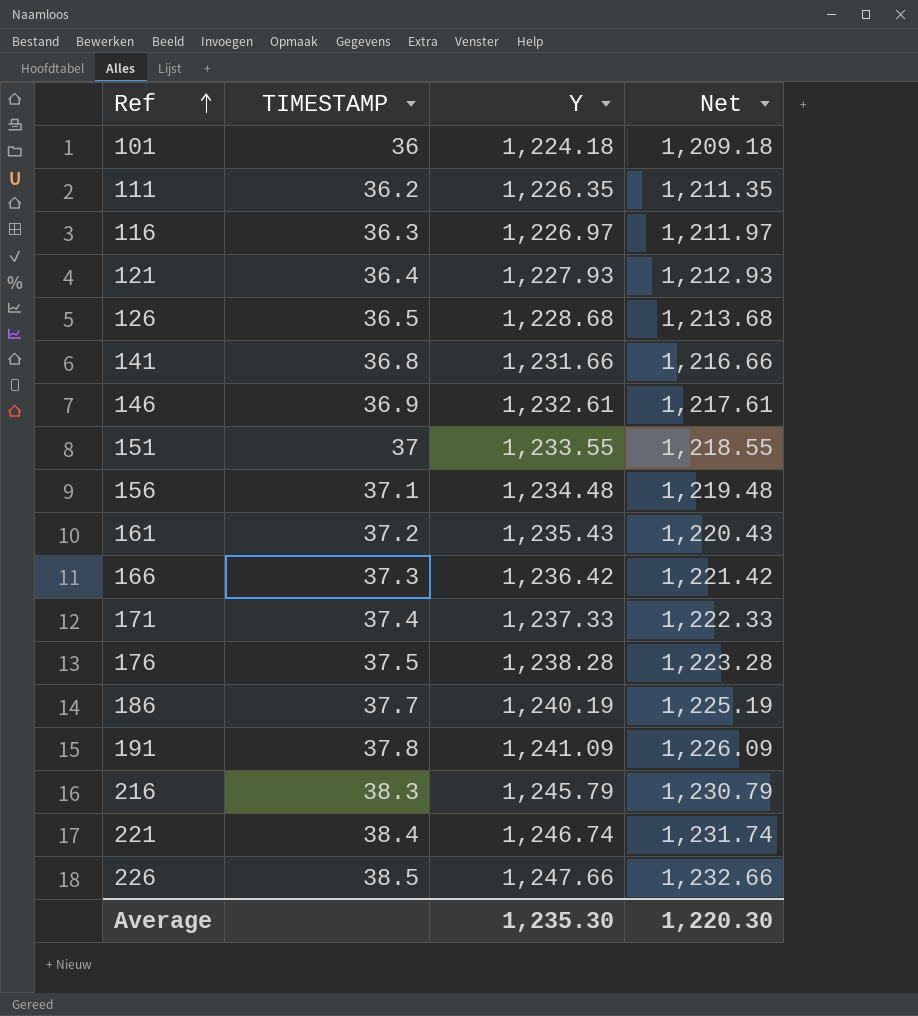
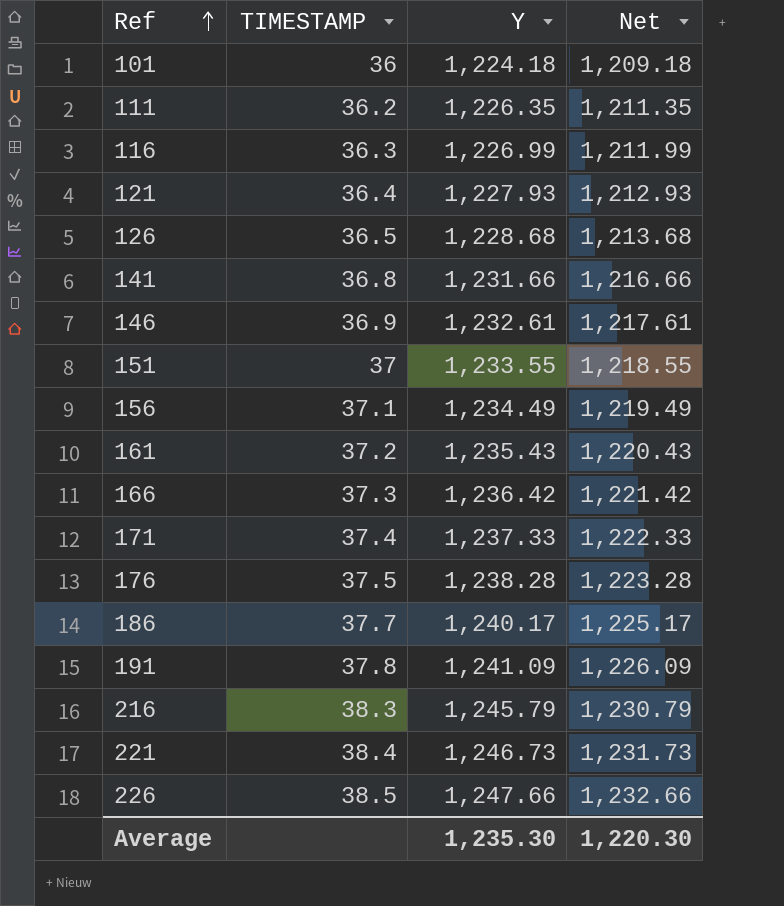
116 | Y: 1,226.97 -> 1,226.99
116 | Net: 1,211.97 -> 1,211.99
156 | Y: 1,234.48 -> 1,234.49
156 | Net: 1,219.48 -> 1,219.49
186 | Y: 1,240.19 -> 1,240.17
186 | Net: 1,225.19 -> 1,225.17
221 | Y: 1,246.74 -> 1,246.73
221 | Net: 1,231.74 -> 1,231.73

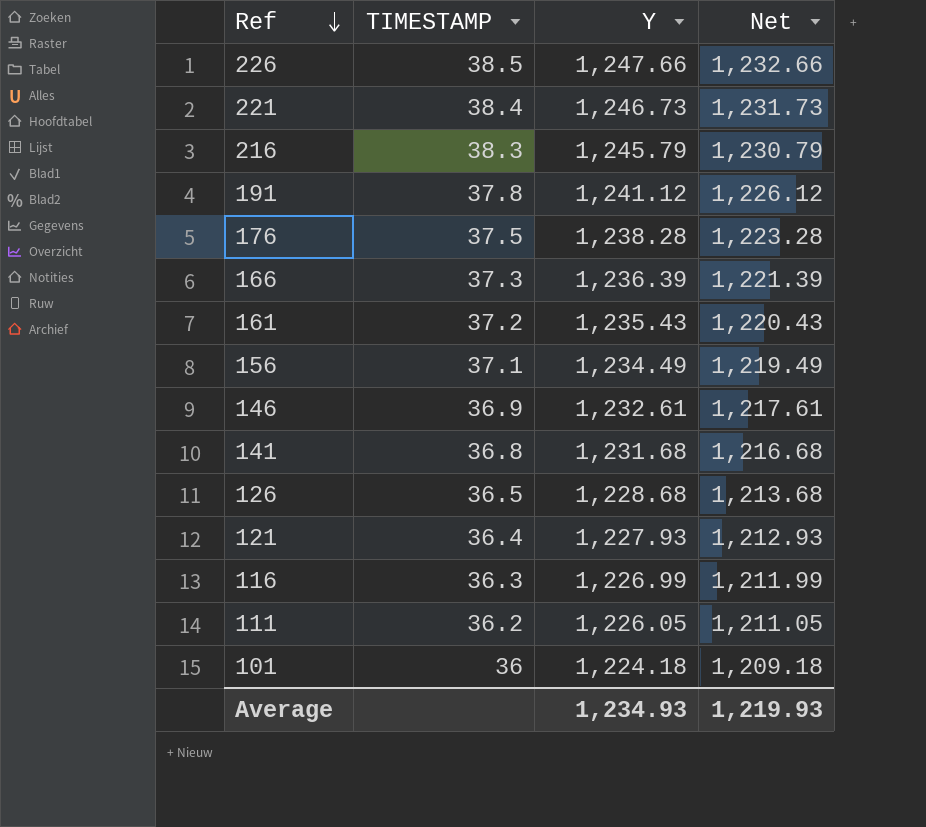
row order: Ref ascending -> Ref descending
row 151: 37 | 1,233.55 | 1,218.55 -> none
row 171: 37.4 | 1,237.33 | 1,222.33 -> none
row 186: 37.7 | 1,240.17 | 1,225.17 -> none
191 | Y: 1,241.09 -> 1,241.12
191 | Net: 1,226.09 -> 1,226.12
166 | Y: 1,236.42 -> 1,236.39
166 | Net: 1,221.42 -> 1,221.39
141 | Y: 1,231.66 -> 1,231.68
141 | Net: 1,216.66 -> 1,216.68
111 | Y: 1,226.35 -> 1,226.05
111 | Net: 1,211.35 -> 1,211.05
Average | Y: 1,235.30 -> 1,234.93
Average | Net: 1,220.30 -> 1,219.93

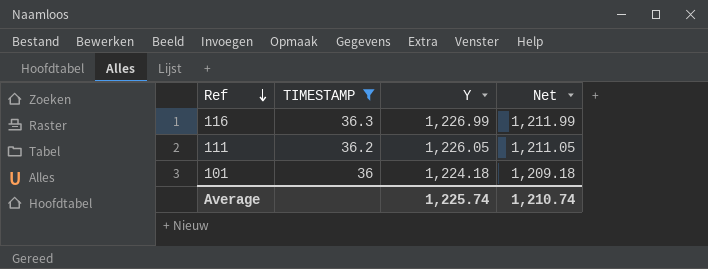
filter: none -> TIMESTAMP <= 36.3
Average | Y: 1,234.93 -> 1,225.74
Average | Net: 1,219.93 -> 1,210.74

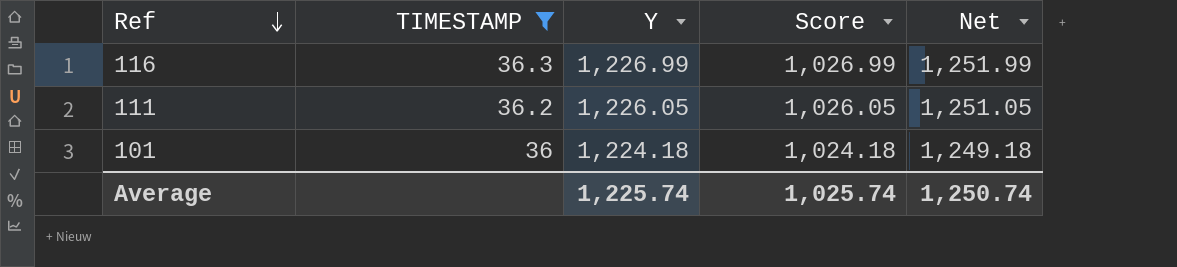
column Score | formula: none -> [Y] - 200
column Net | formula: [Y] - 15 -> [Y] + 25
Average | Net: 1,210.74 -> 1,250.74

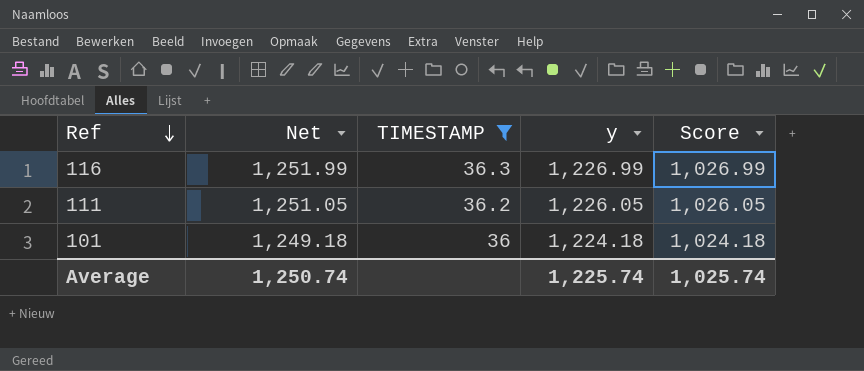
column Net | position: 5 -> 2
column name: Y -> y

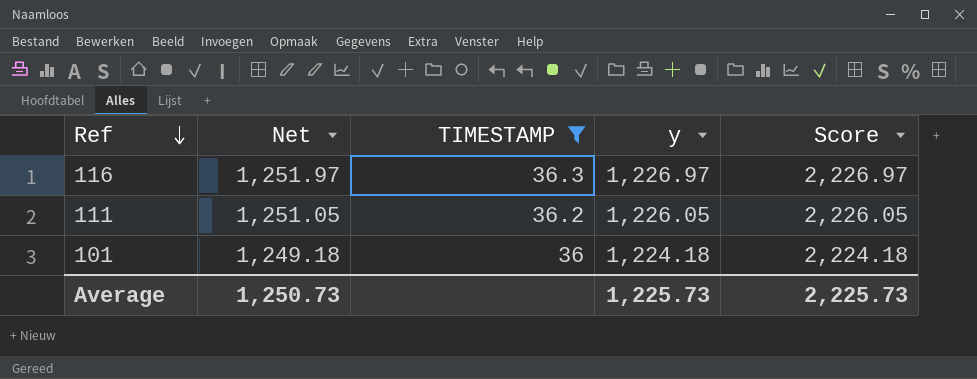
column Score | formula: [y] - 200 -> [y] + 1000
116 | Net: 1,251.99 -> 1,251.97
116 | y: 1,226.99 -> 1,226.97
Average | Net: 1,250.74 -> 1,250.73
Average | y: 1,225.74 -> 1,225.73
Average | Score: 1,025.74 -> 2,225.73

